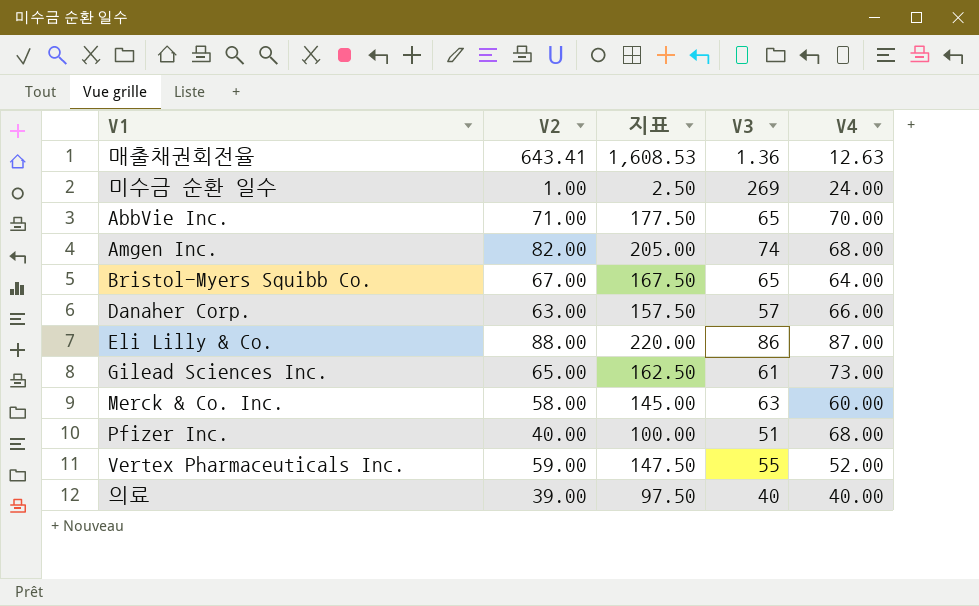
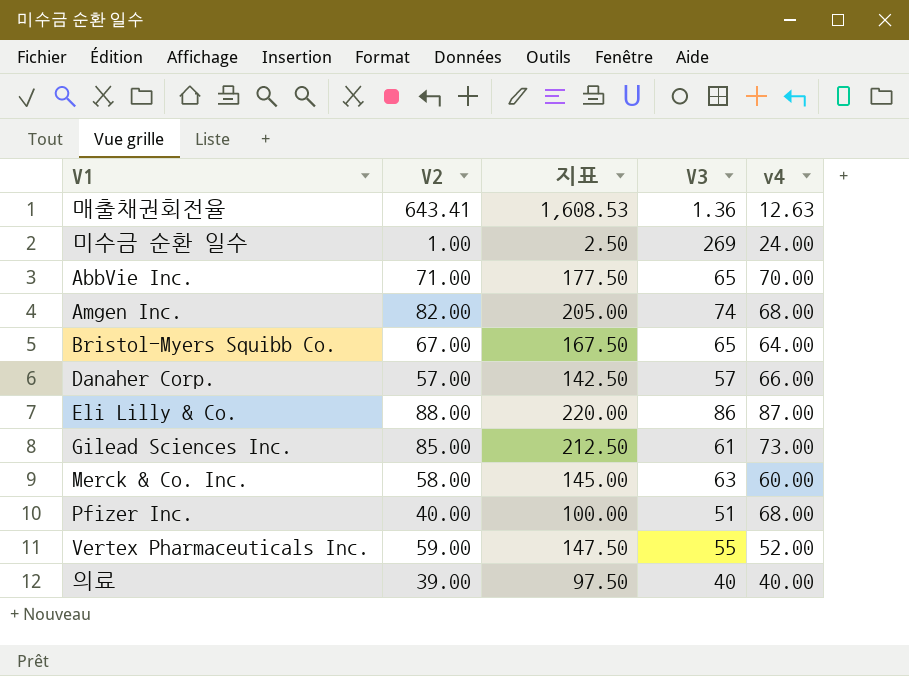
column name: V4 -> v4
Danaher Corp. | V2: 63.00 -> 57.00
Danaher Corp. | 지표: 157.50 -> 142.50
Gilead Sciences Inc. | V2: 65.00 -> 85.00
Gilead Sciences Inc. | 지표: 162.50 -> 212.50

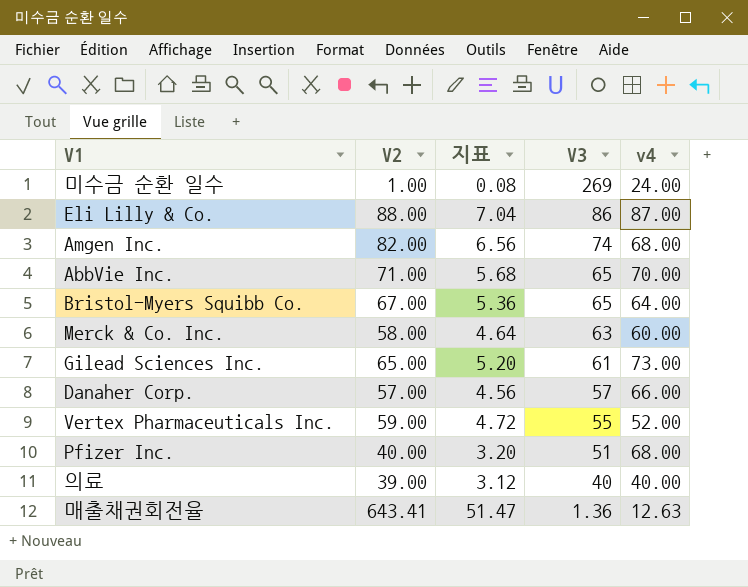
row order: none -> V3 descending
column 지표 | formula: [V2] * 2.5 -> [V2] * 0.08
Gilead Sciences Inc. | V2: 85.00 -> 65.00

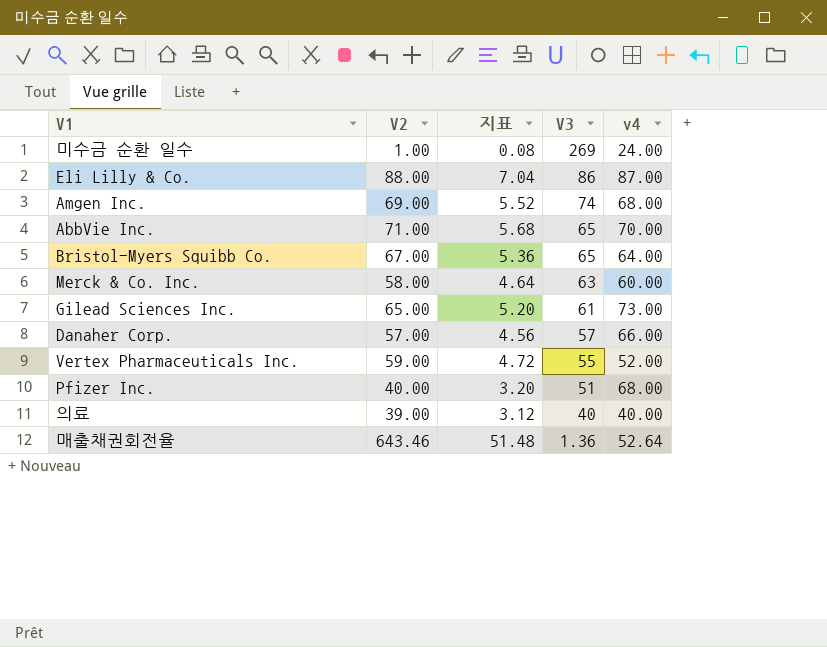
Amgen Inc. | V2: 82.00 -> 69.00
Amgen Inc. | 지표: 6.56 -> 5.52
매출채권회전율 | V2: 643.41 -> 643.46
매출채권회전율 | 지표: 51.47 -> 51.48
매출채권회전율 | v4: 12.63 -> 52.64

